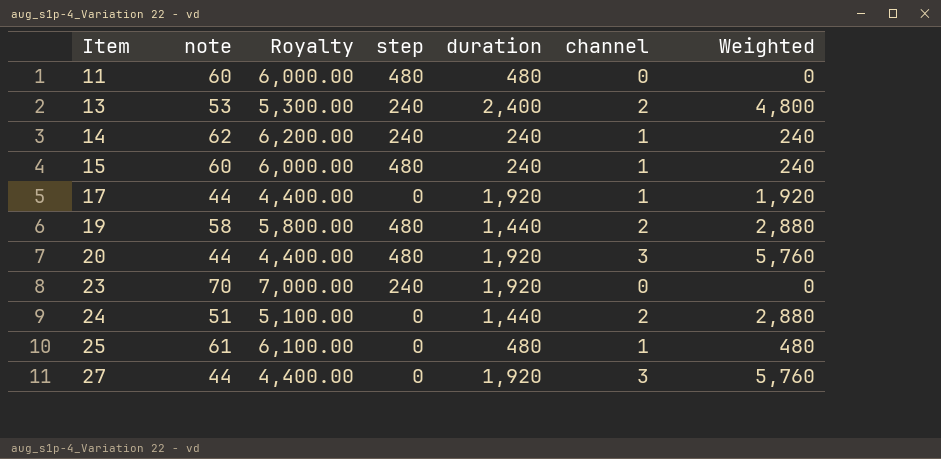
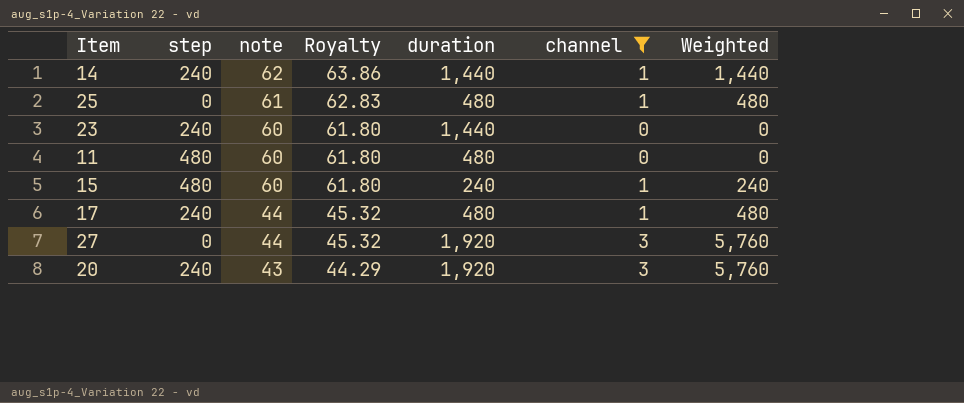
filter: none -> channel != 2
row order: Item ascending -> note descending
column step | position: 4 -> 2
column Royalty | formula: [note] * 100 -> [note] * 1.03
14 | duration: 240 -> 1,440
14 | Weighted: 240 -> 1,440
23 | note: 70 -> 60
23 | duration: 1,920 -> 1,440
17 | step: 0 -> 240
17 | duration: 1,920 -> 480
17 | Weighted: 1,920 -> 480
20 | step: 480 -> 240
20 | note: 44 -> 43

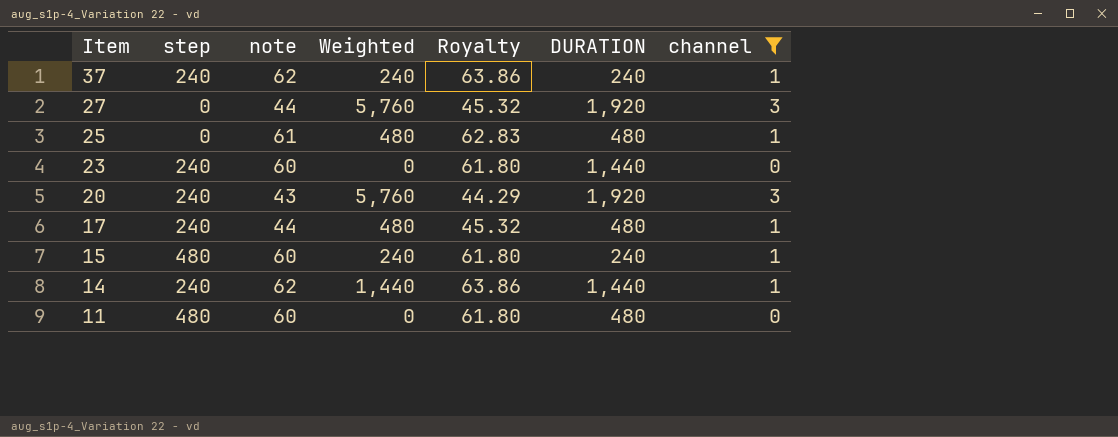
row order: note descending -> Item descending
column Weighted | position: 7 -> 4
column name: duration -> DURATION
row 37: none -> 240 | 62 | 240 | 63.86 | 240 | 1

